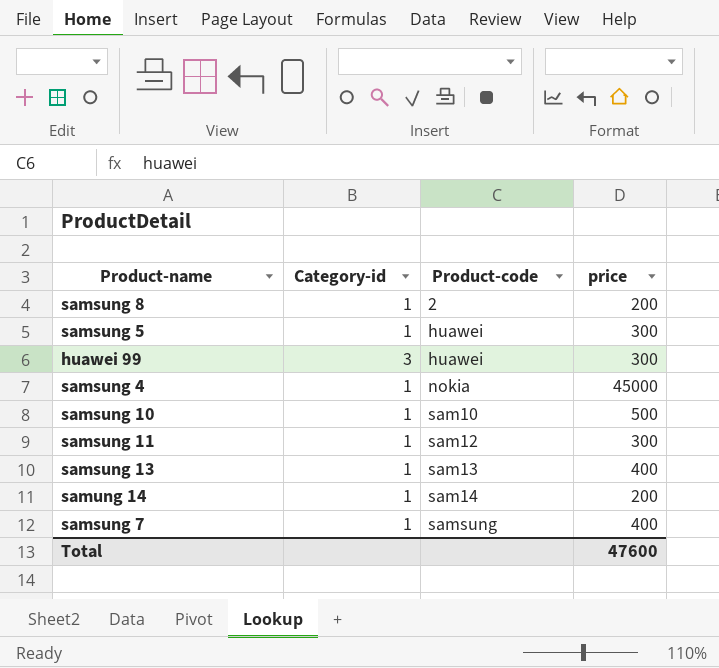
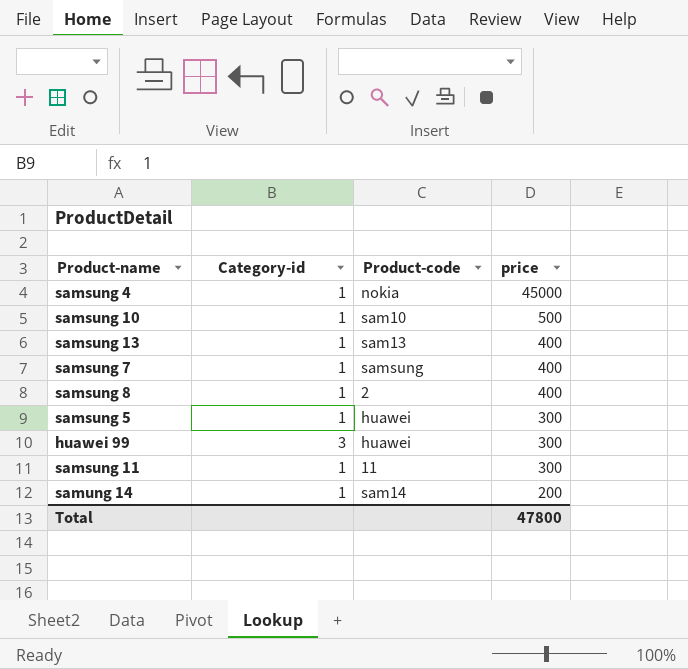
row order: Product-code ascending -> price descending
samsung 8 | price: 200 -> 400
samsung 11 | Product-code: sam12 -> 11
Total | price: 47600 -> 47800

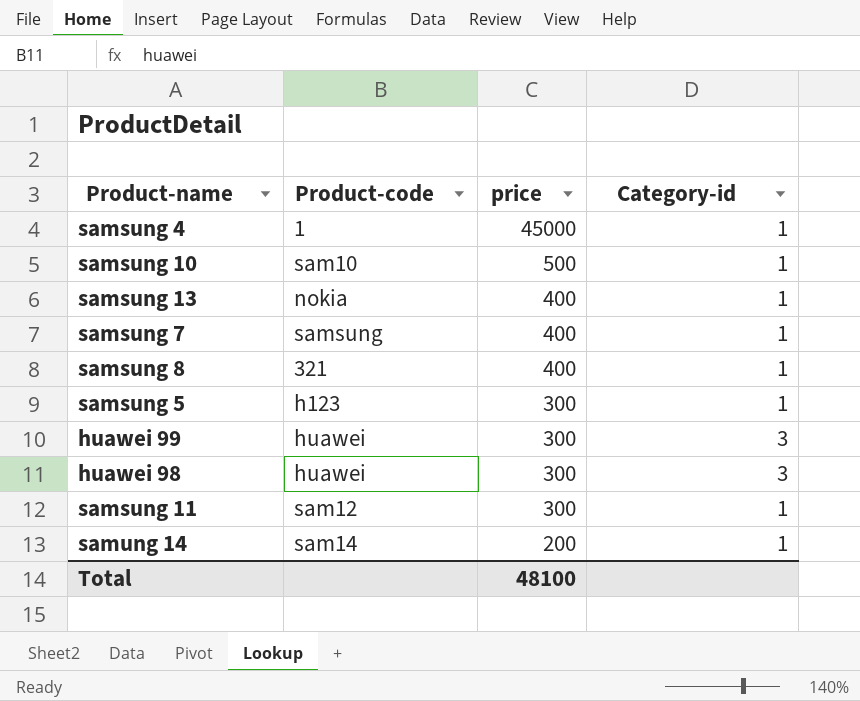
column Category-id | position: 2 -> 4
samsung 4 | Product-code: nokia -> 1
samsung 13 | Product-code: sam13 -> nokia
samsung 8 | Product-code: 2 -> 321
samsung 5 | Product-code: huawei -> h123
row huawei 98: none -> huawei | 300 | 3
samsung 11 | Product-code: 11 -> sam12
Total | price: 47800 -> 48100

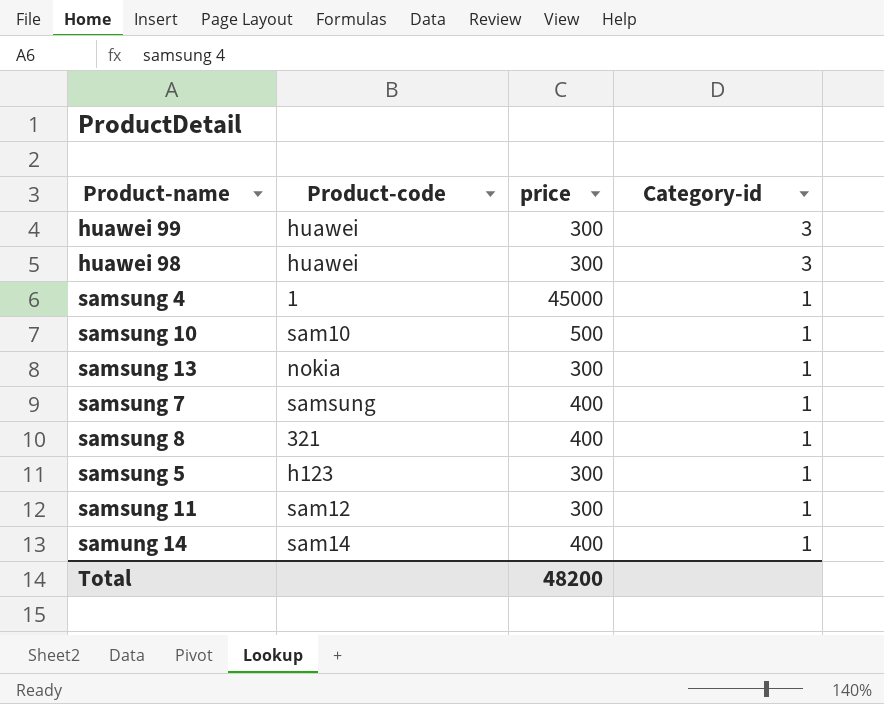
row order: price descending -> Category-id descending
samsung 13 | price: 400 -> 300
samung 14 | price: 200 -> 400
Total | price: 48100 -> 48200

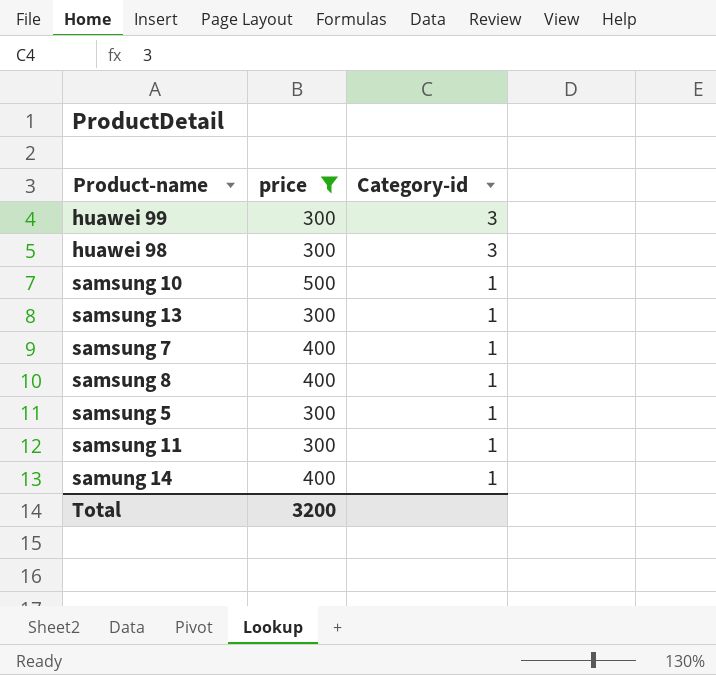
filter: none -> price != 45000
column Product-code | position: 2 -> none
Total | price: 48200 -> 3200

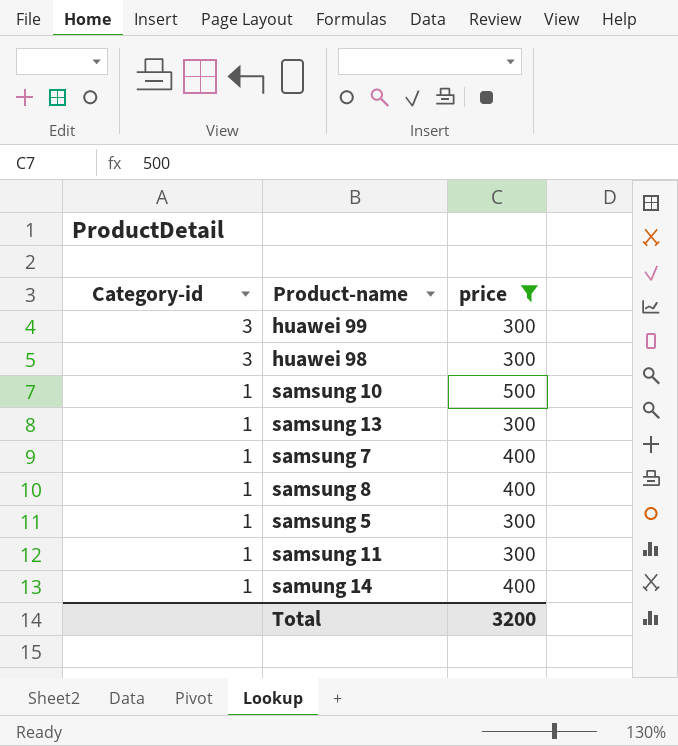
column Category-id | position: 3 -> 1

